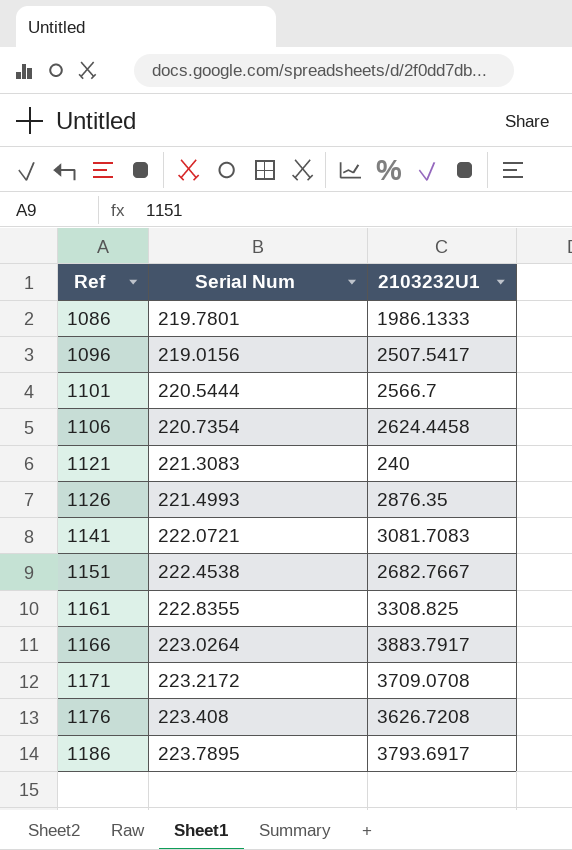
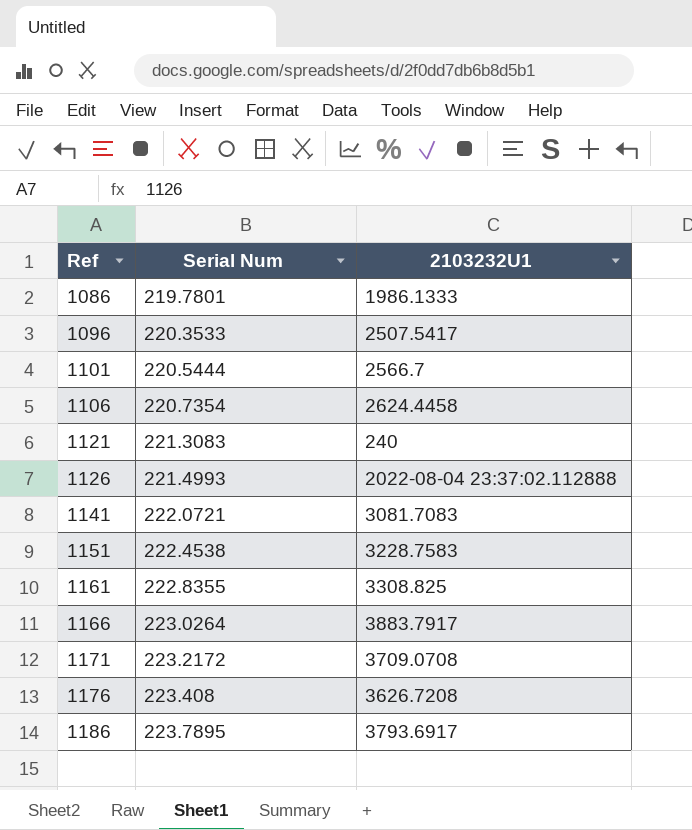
1096 | Serial Num: 219.0156 -> 220.3533
1126 | 2103232U1: 2876.35 -> 2022-08-04 23:37:02.112888
1151 | 2103232U1: 2682.7667 -> 3228.7583

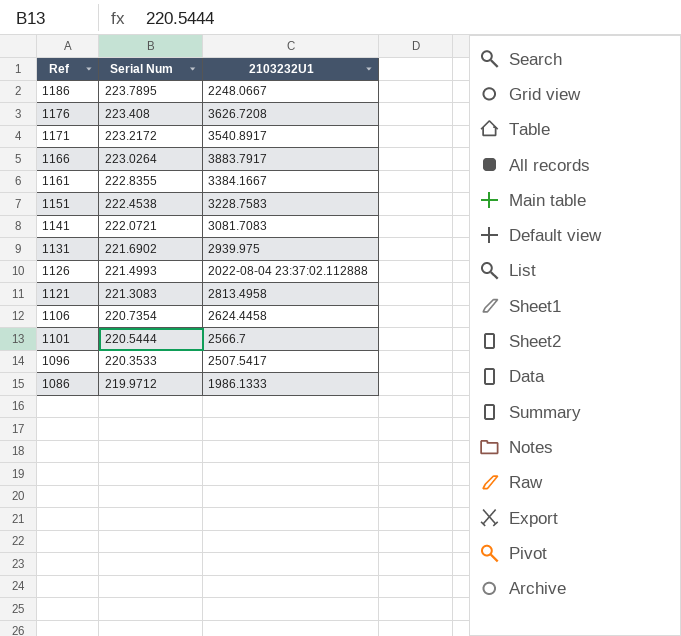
row order: Ref ascending -> Ref descending
1186 | 2103232U1: 3793.6917 -> 2248.0667
1171 | 2103232U1: 3709.0708 -> 3540.8917
1161 | 2103232U1: 3308.825 -> 3384.1667
row 1131: none -> 221.6902 | 2939.975
1121 | 2103232U1: 240 -> 2813.4958
1086 | Serial Num: 219.7801 -> 219.9712

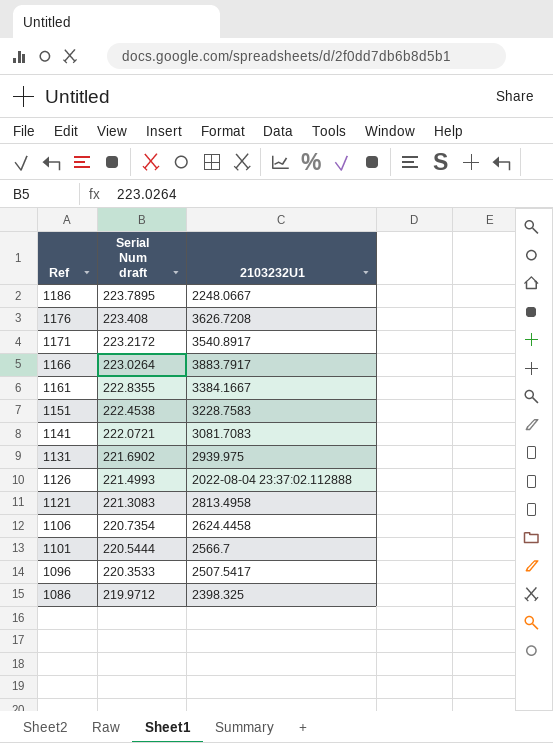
column name: Serial Num -> Serial Num draft
1086 | 2103232U1: 1986.1333 -> 2398.325

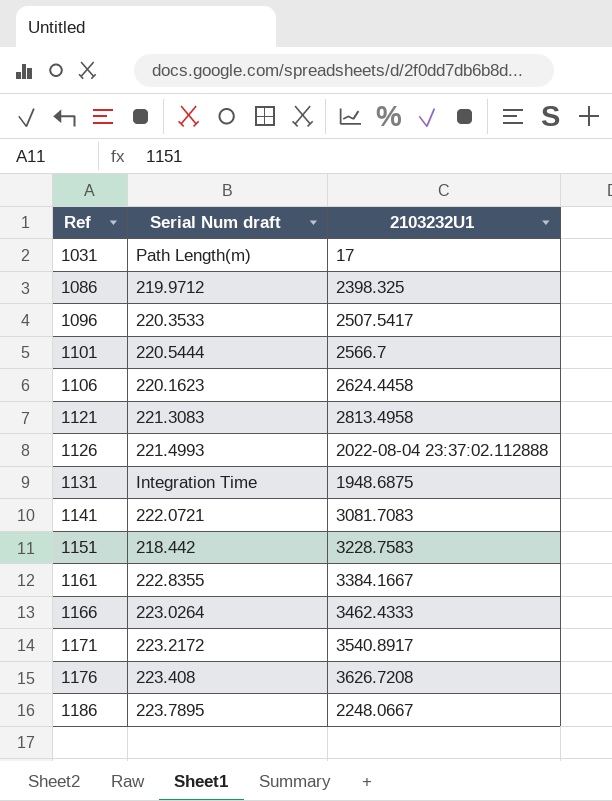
row order: Ref descending -> Ref ascending
row 1031: none -> Path Length(m) | 17
1106 | Serial Num draft: 220.7354 -> 220.1623
1131 | Serial Num draft: 221.6902 -> Integration Time
1131 | 2103232U1: 2939.975 -> 1948.6875
1151 | Serial Num draft: 222.4538 -> 218.442
1166 | 2103232U1: 3883.7917 -> 3462.4333

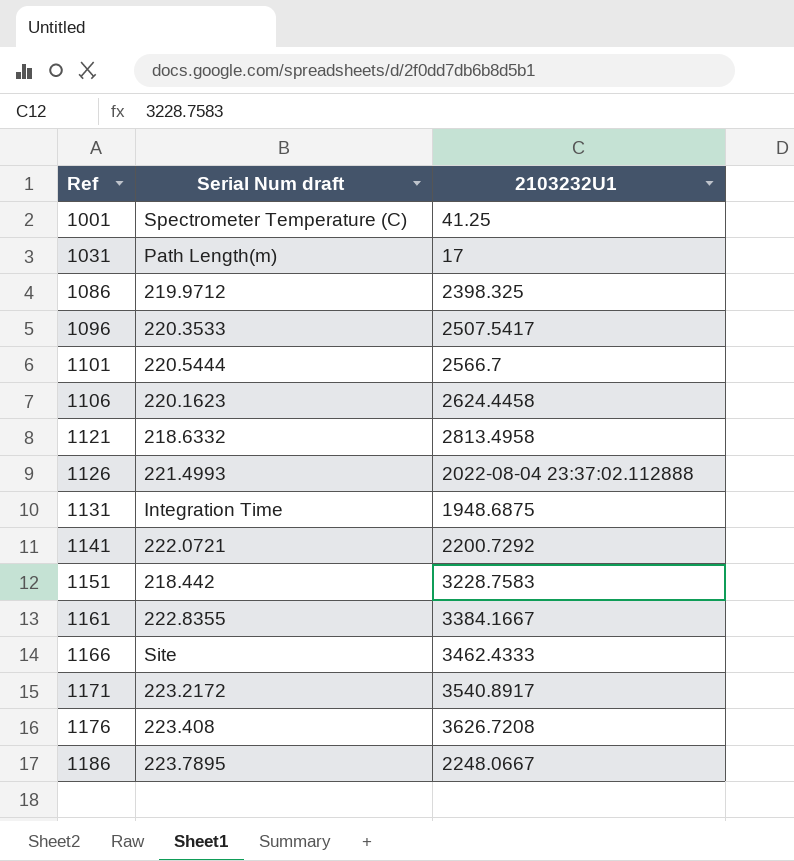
row 1001: none -> Spectrometer Temperature (C) | 41.25
1121 | Serial Num draft: 221.3083 -> 218.6332
1141 | 2103232U1: 3081.7083 -> 2200.7292
1166 | Serial Num draft: 223.0264 -> Site

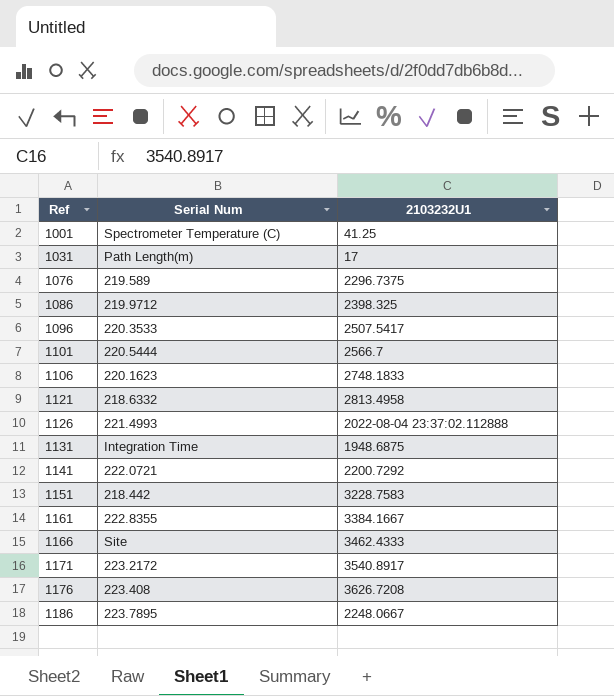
column name: Serial Num draft -> Serial Num
row 1076: none -> 219.589 | 2296.7375
1106 | 2103232U1: 2624.4458 -> 2748.1833

